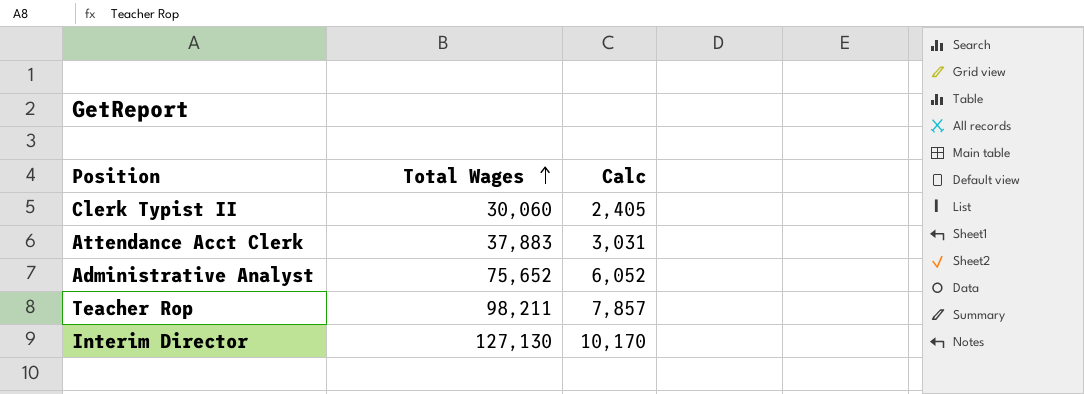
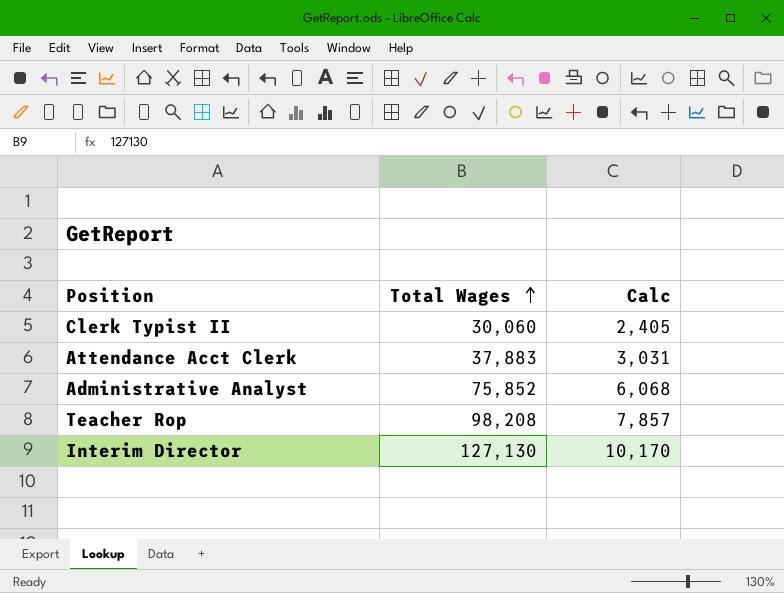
Administrative Analyst | Total Wages: 75,652 -> 75,852
Administrative Analyst | Calc: 6,052 -> 6,068
Teacher Rop | Total Wages: 98,211 -> 98,208

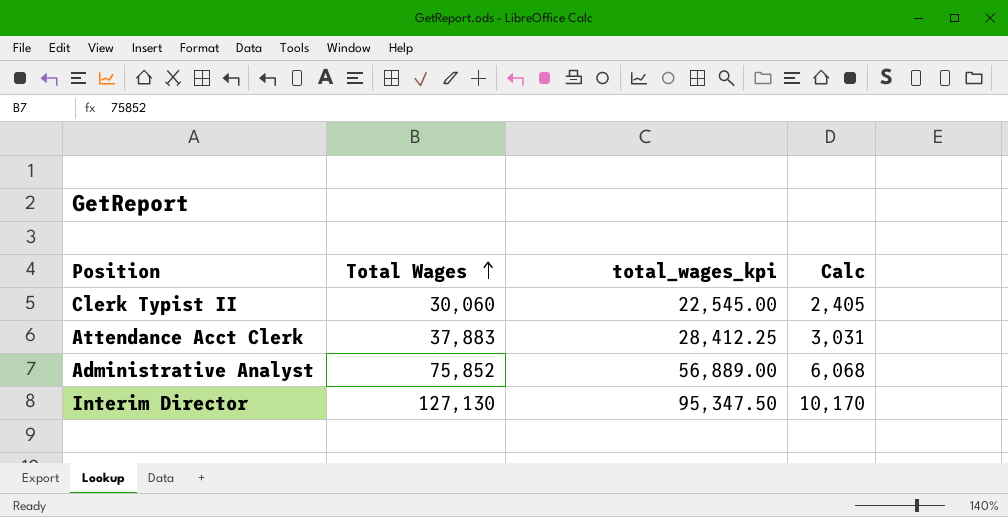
column total_wages_kpi | formula: none -> [Total Wages] * 0.75
row Teacher Rop: 98,208 | 7,857 -> none

